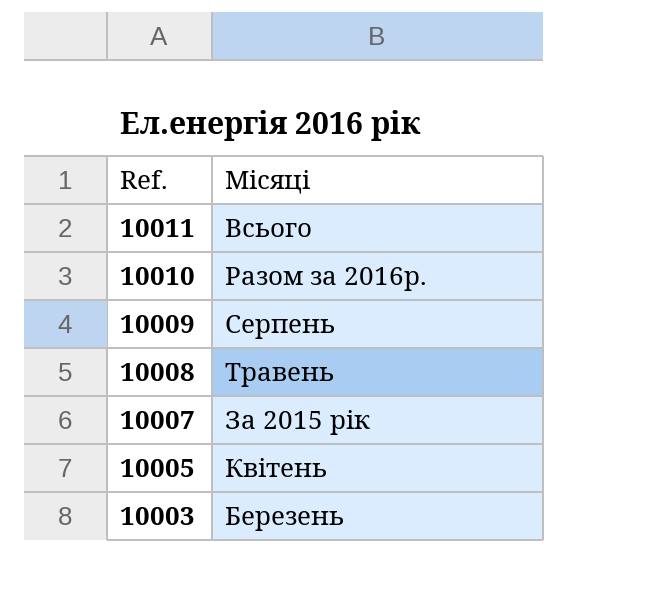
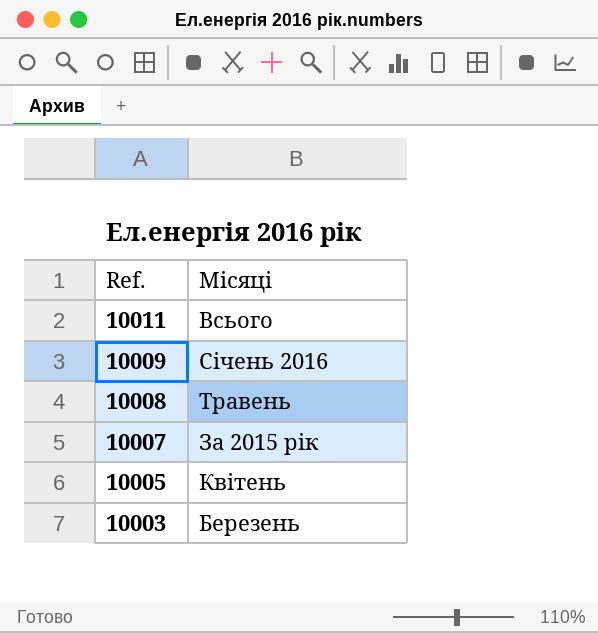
row 10010: Разом за 2016р. -> none
10009 | Місяці: Серпень -> Січень 2016

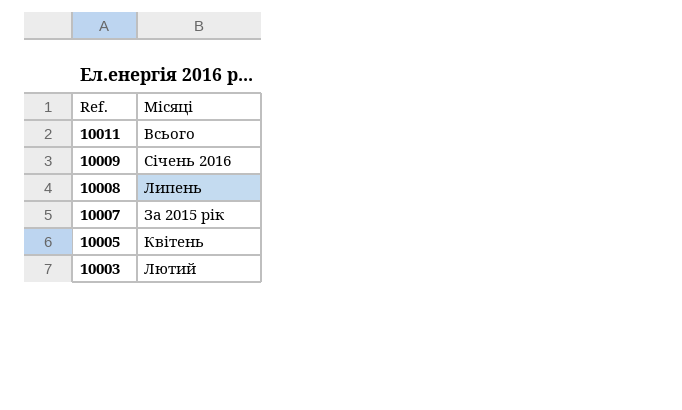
10008 | Місяці: Травень -> Липень
10003 | Місяці: Березень -> Лютий

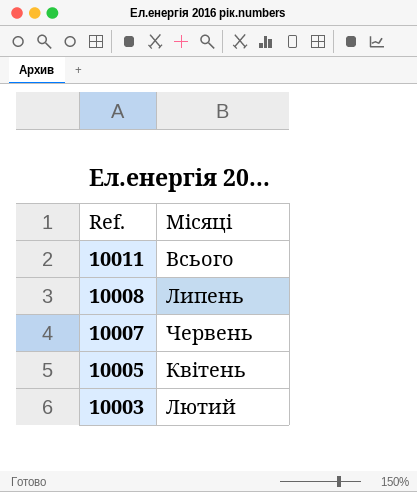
row 10009: Січень 2016 -> none
10007 | Місяці: За 2015 рік -> Червень

